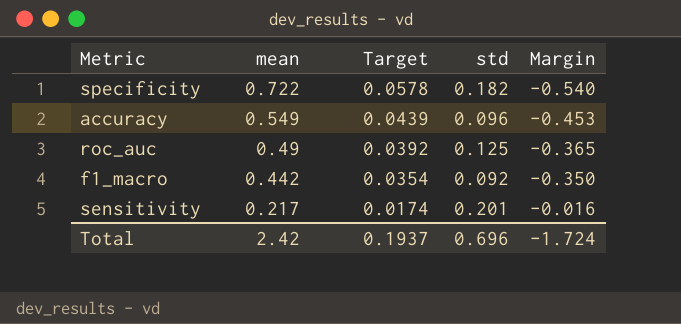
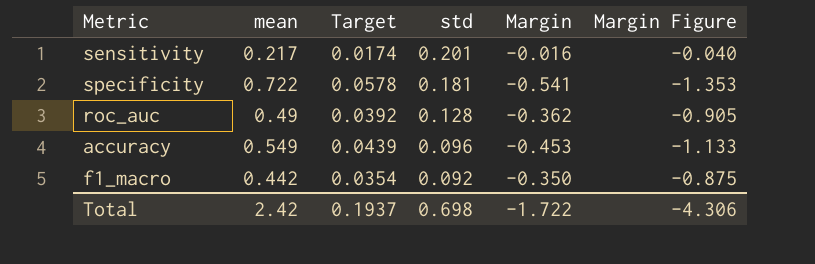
row order: mean descending -> std descending
column Margin Figure | formula: none -> [Margin] * 2.5
specificity | std: 0.182 -> 0.181
specificity | Margin: -0.540 -> -0.541
roc_auc | std: 0.125 -> 0.128
roc_auc | Margin: -0.365 -> -0.362
Total | std: 0.696 -> 0.698
Total | Margin: -1.724 -> -1.722

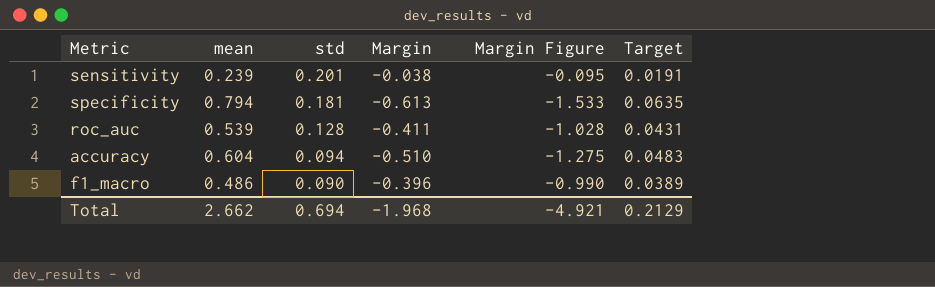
column Target | position: 3 -> 6
sensitivity | mean: 0.217 -> 0.239
sensitivity | Margin: -0.016 -> -0.038
sensitivity | Margin Figure: -0.040 -> -0.095
sensitivity | Target: 0.0174 -> 0.0191
specificity | mean: 0.722 -> 0.794
specificity | Margin: -0.541 -> -0.613
specificity | Margin Figure: -1.353 -> -1.533
specificity | Target: 0.0578 -> 0.0635
roc_auc | mean: 0.49 -> 0.539
roc_auc | Margin: -0.362 -> -0.411
roc_auc | Margin Figure: -0.905 -> -1.028
roc_auc | Target: 0.0392 -> 0.0431
accuracy | mean: 0.549 -> 0.604
accuracy | std: 0.096 -> 0.094
accuracy | Margin: -0.453 -> -0.510
accuracy | Margin Figure: -1.133 -> -1.275
accuracy | Target: 0.0439 -> 0.0483
f1_macro | mean: 0.442 -> 0.486
f1_macro | std: 0.092 -> 0.090
f1_macro | Margin: -0.350 -> -0.396
f1_macro | Margin Figure: -0.875 -> -0.990
f1_macro | Target: 0.0354 -> 0.0389
Total | mean: 2.42 -> 2.662
Total | std: 0.698 -> 0.694
Total | Margin: -1.722 -> -1.968
Total | Margin Figure: -4.306 -> -4.921
Total | Target: 0.1937 -> 0.2129

